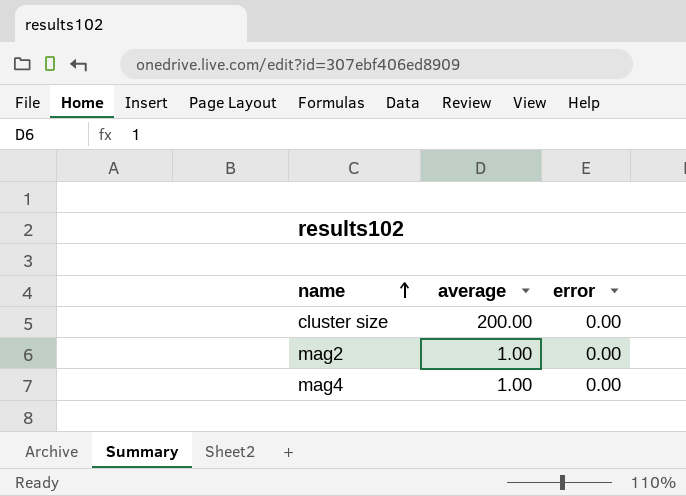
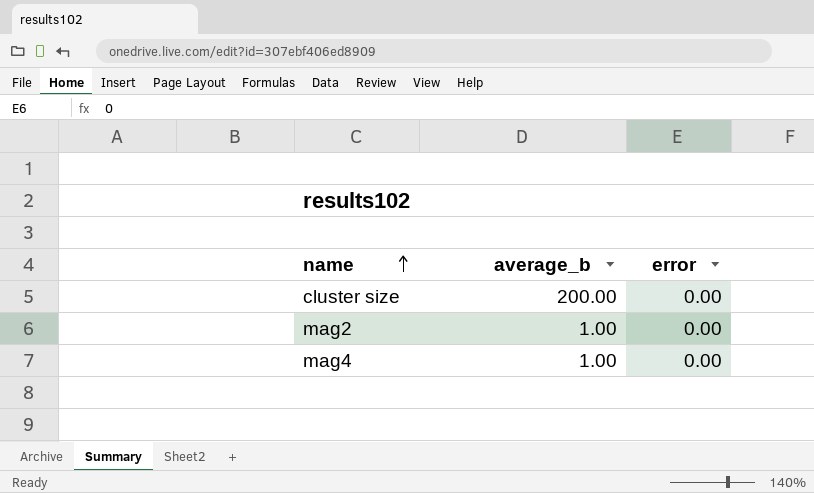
column name: average -> average_b

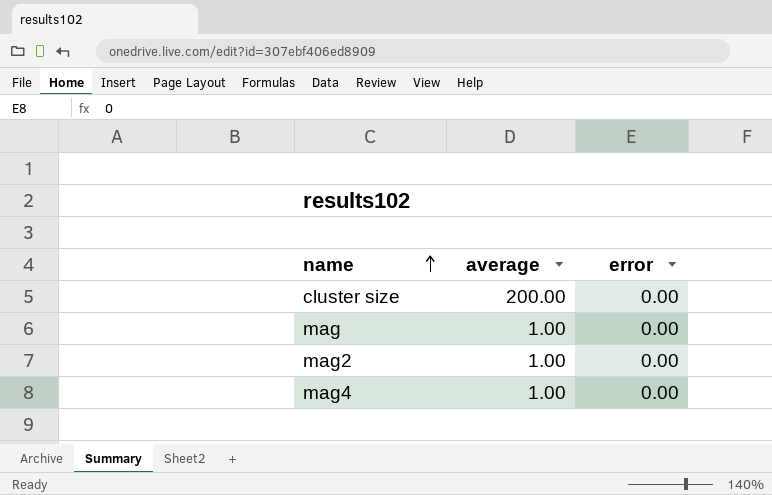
column name: average_b -> average
row mag: none -> 1.00 | 0.00

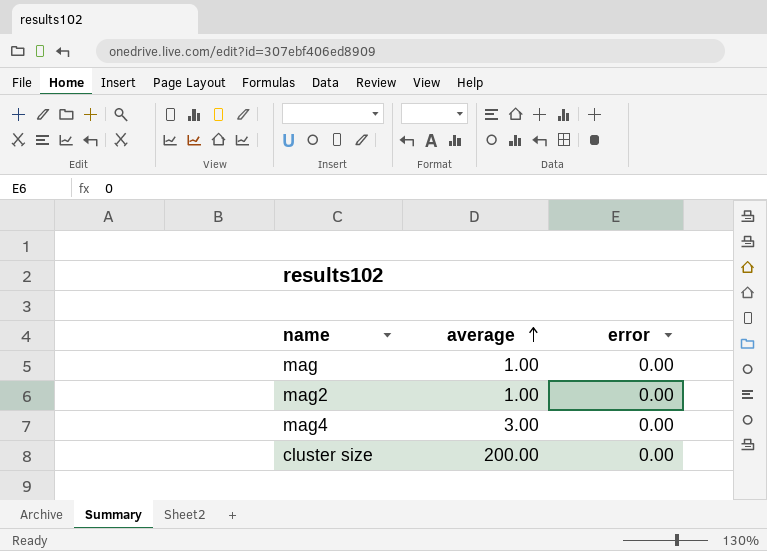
row order: name ascending -> average ascending
mag4 | average: 1.00 -> 3.00

